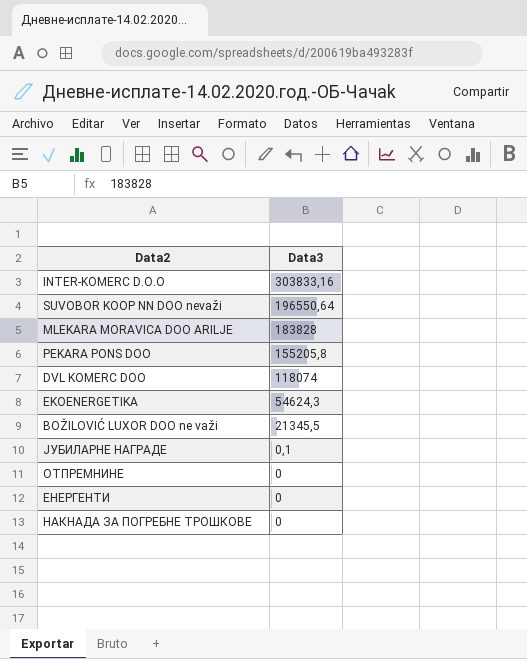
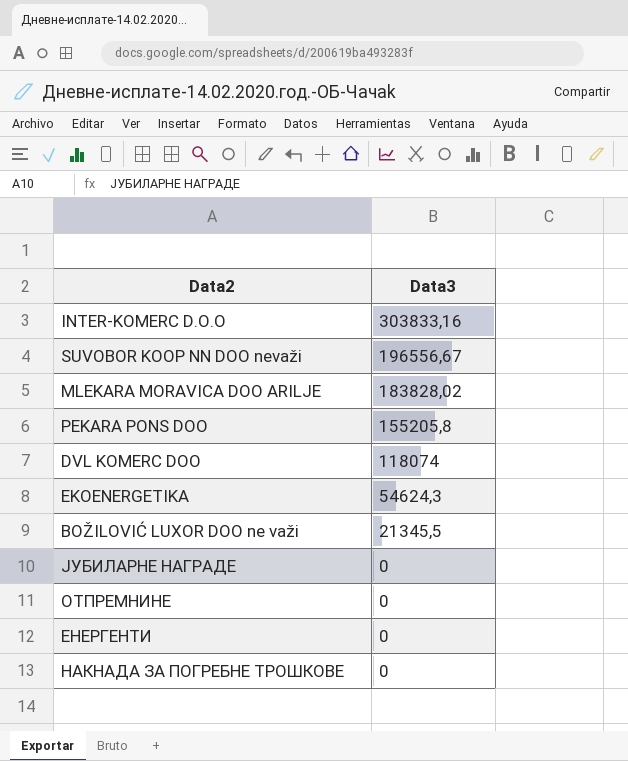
SUVOBOR KOOP NN DOO nevaži | Data3: 196550,64 -> 196556,67
MLEKARA MORAVICA DOO ARILJE | Data3: 183828 -> 183828,02
ЈУБИЛАРНЕ НАГРАДЕ | Data3: 0,1 -> 0

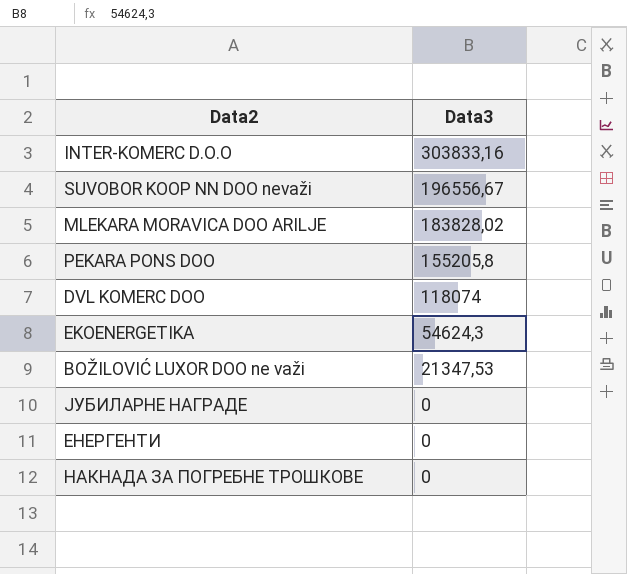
row ОТПРЕМНИНЕ: 0 -> none
BOŽILOVIĆ LUXOR DOO ne važi | Data3: 21345,5 -> 21347,53

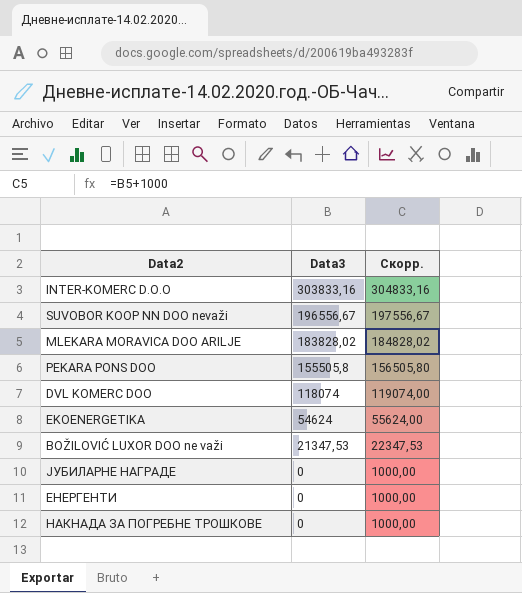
column Скорр. | formula: none -> [Data3] + 1000
PEKARA PONS DOO | Data3: 155205,8 -> 155505,8
EKOENERGETIKA | Data3: 54624,3 -> 54624

